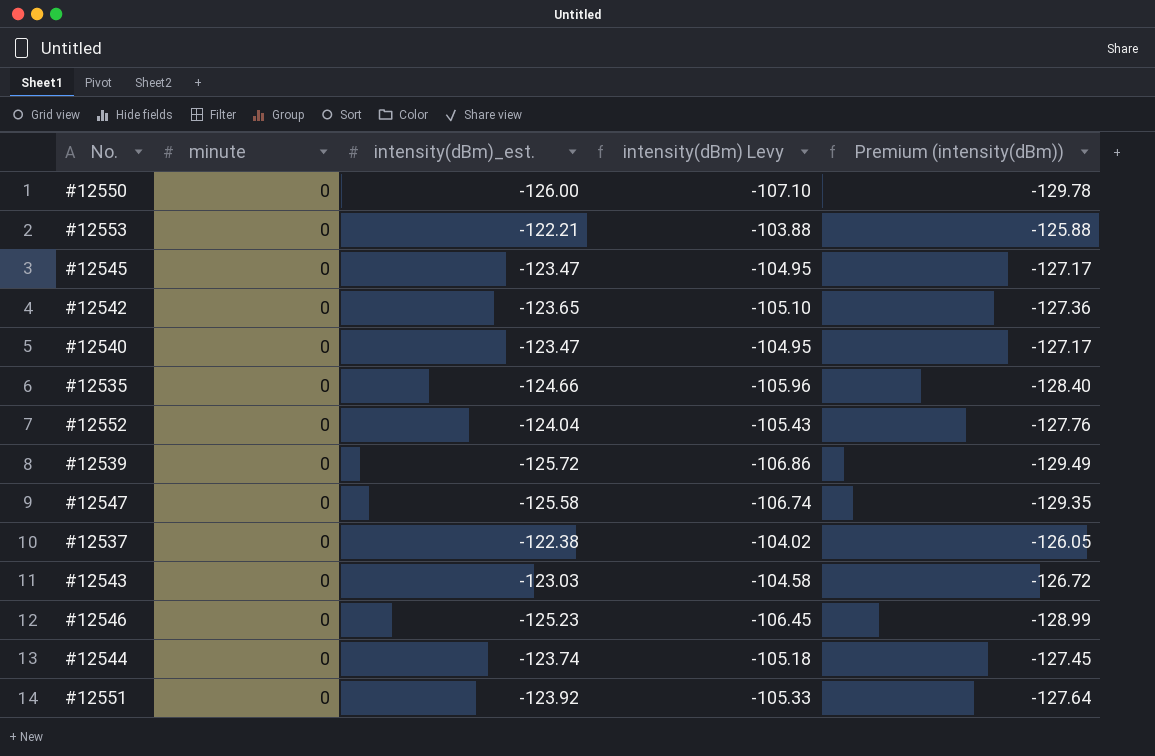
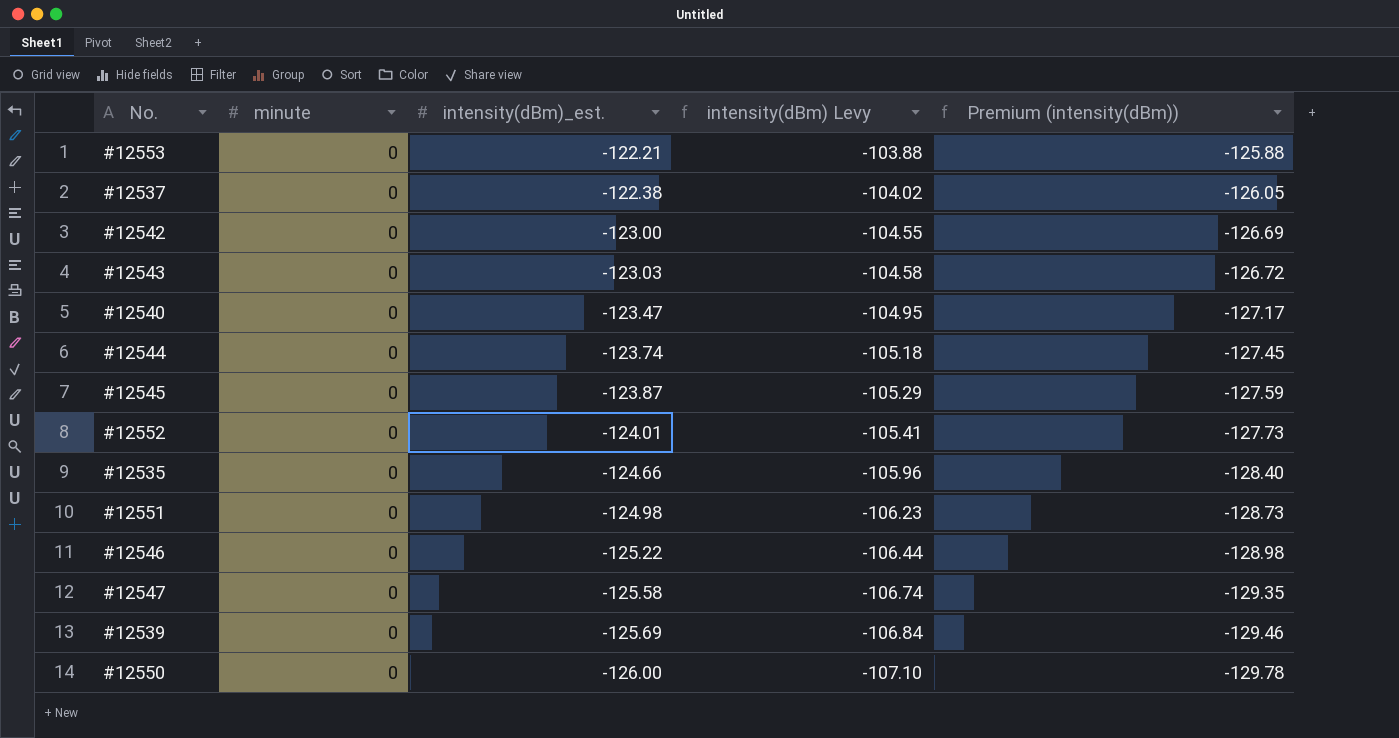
row order: none -> intensity(dBm)_est. descending
#12542 | intensity(dBm)_est.: -123.65 -> -123.00
#12542 | intensity(dBm) Levy: -105.10 -> -104.55
#12542 | Premium (intensity(dBm)): -127.36 -> -126.69
#12545 | intensity(dBm)_est.: -123.47 -> -123.87
#12545 | intensity(dBm) Levy: -104.95 -> -105.29
#12545 | Premium (intensity(dBm)): -127.17 -> -127.59
#12552 | intensity(dBm)_est.: -124.04 -> -124.01
#12552 | intensity(dBm) Levy: -105.43 -> -105.41
#12552 | Premium (intensity(dBm)): -127.76 -> -127.73
#12551 | intensity(dBm)_est.: -123.92 -> -124.98
#12551 | intensity(dBm) Levy: -105.33 -> -106.23
#12551 | Premium (intensity(dBm)): -127.64 -> -128.73
#12546 | intensity(dBm)_est.: -125.23 -> -125.22
#12546 | intensity(dBm) Levy: -106.45 -> -106.44
#12546 | Premium (intensity(dBm)): -128.99 -> -128.98
#12539 | intensity(dBm)_est.: -125.72 -> -125.69
#12539 | intensity(dBm) Levy: -106.86 -> -106.84
#12539 | Premium (intensity(dBm)): -129.49 -> -129.46

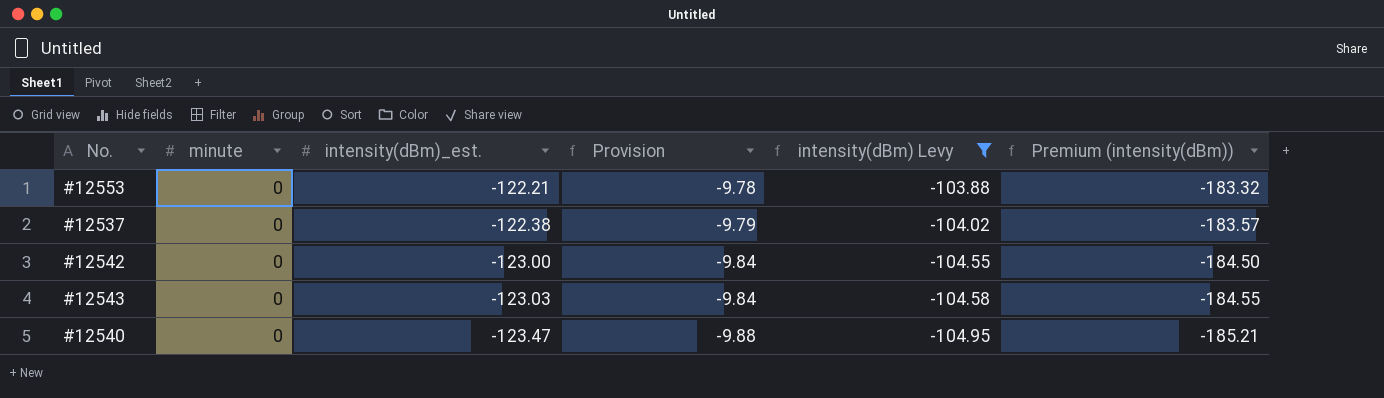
filter: none -> intensity(dBm) Levy >= -104.95
column Provision | formula: none -> [intensity(dBm)_est.] * 0.08
column Premium (intensity(dBm)) | formula: [intensity(dBm)_est.] * 1.03 -> [intensity(dBm)_est.] * 1.5

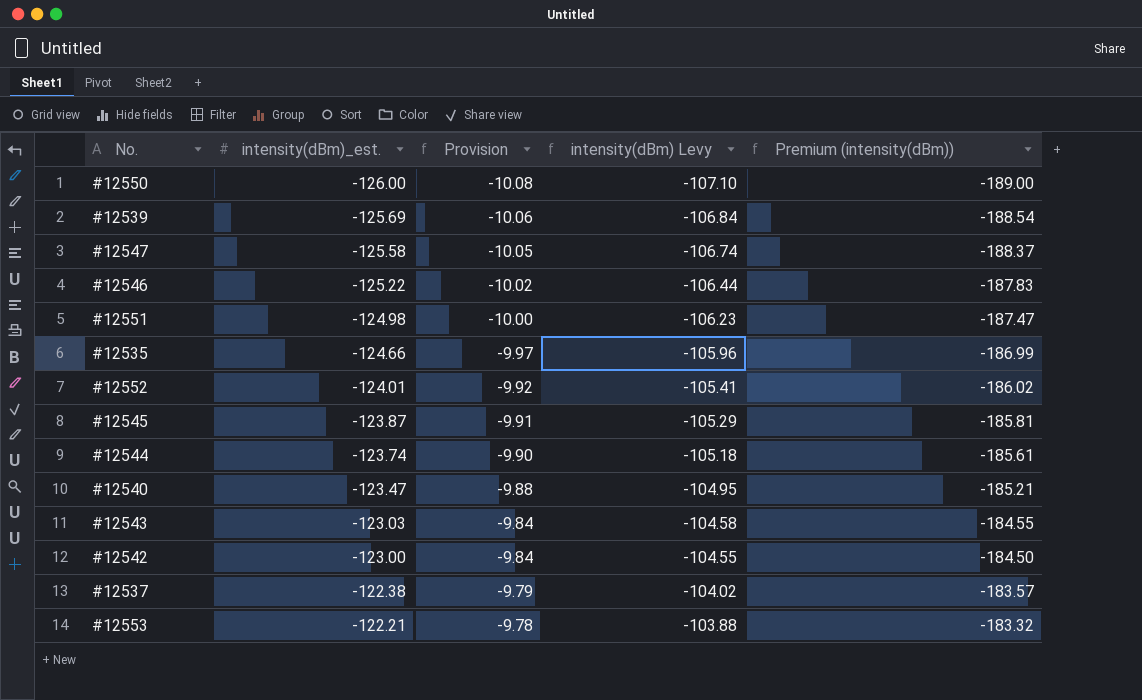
filter: intensity(dBm) Levy >= -104.95 -> none
row order: intensity(dBm)_est. descending -> intensity(dBm)_est. ascending
column minute | position: 2 -> none

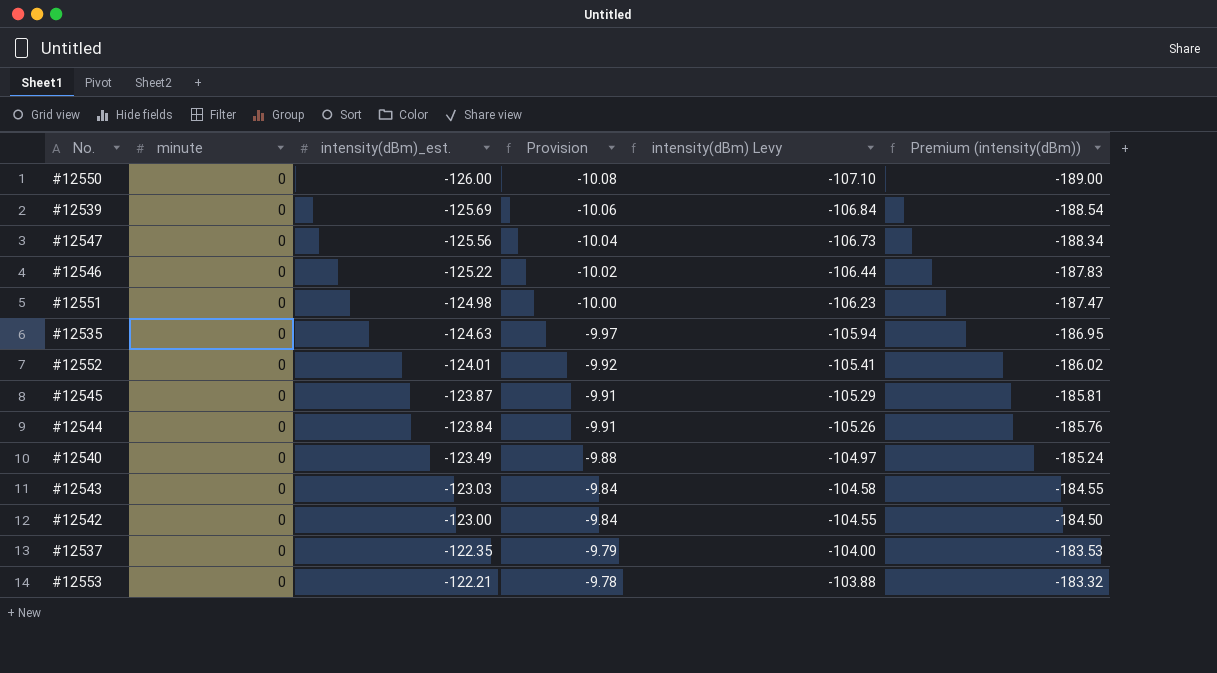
column minute | position: none -> 2
#12547 | intensity(dBm)_est.: -125.58 -> -125.56
#12547 | Provision: -10.05 -> -10.04
#12547 | intensity(dBm) Levy: -106.74 -> -106.73
#12547 | Premium (intensity(dBm)): -188.37 -> -188.34
#12535 | intensity(dBm)_est.: -124.66 -> -124.63
#12535 | intensity(dBm) Levy: -105.96 -> -105.94
#12535 | Premium (intensity(dBm)): -186.99 -> -186.95
#12544 | intensity(dBm)_est.: -123.74 -> -123.84
#12544 | Provision: -9.90 -> -9.91
#12544 | intensity(dBm) Levy: -105.18 -> -105.26
#12544 | Premium (intensity(dBm)): -185.61 -> -185.76
#12540 | intensity(dBm)_est.: -123.47 -> -123.49
#12540 | intensity(dBm) Levy: -104.95 -> -104.97
#12540 | Premium (intensity(dBm)): -185.21 -> -185.24
#12537 | intensity(dBm)_est.: -122.38 -> -122.35
#12537 | intensity(dBm) Levy: -104.02 -> -104.00
#12537 | Premium (intensity(dBm)): -183.57 -> -183.53

